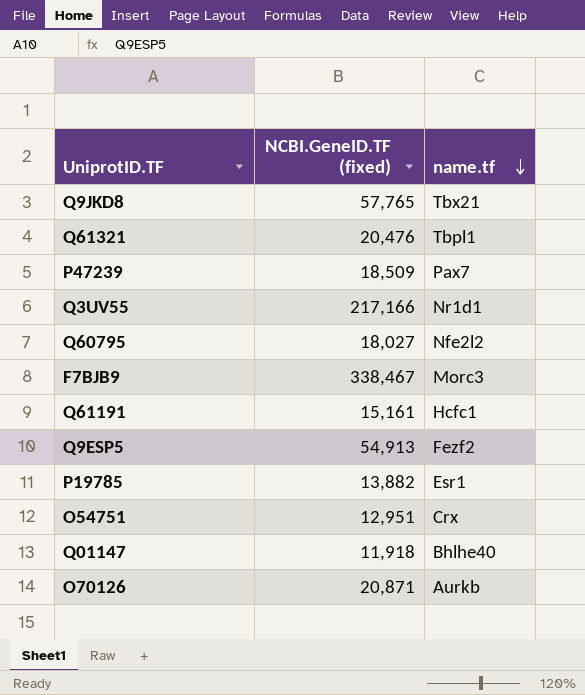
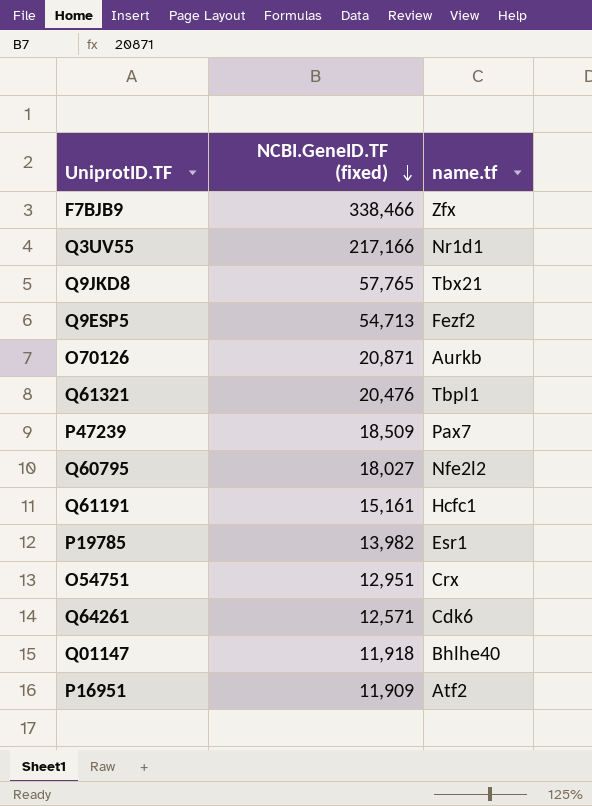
row order: name.tf descending -> NCBI.GeneID.TF (fixed) descending
F7BJB9 | NCBI.GeneID.TF (fixed): 338,467 -> 338,466
F7BJB9 | name.tf: Morc3 -> Zfx
Q9ESP5 | NCBI.GeneID.TF (fixed): 54,913 -> 54,713
P19785 | NCBI.GeneID.TF (fixed): 13,882 -> 13,982
row Q64261: none -> 12,571 | Cdk6
row P16951: none -> 11,909 | Atf2

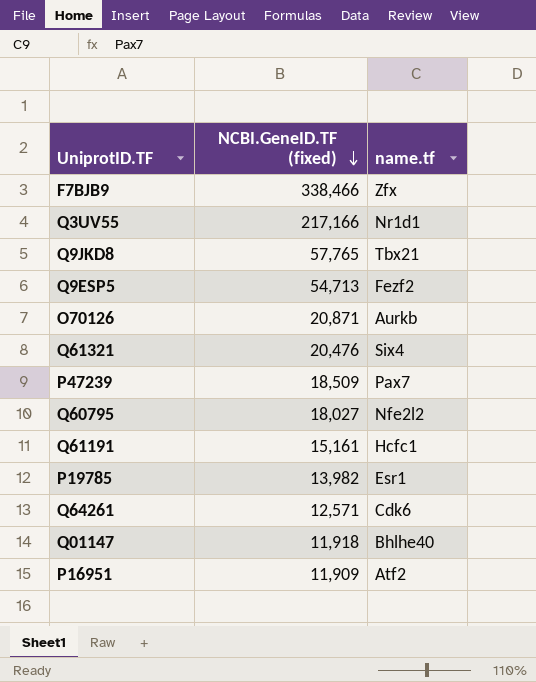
row O54751: 12,951 | Crx -> none
Q61321 | name.tf: Tbpl1 -> Six4

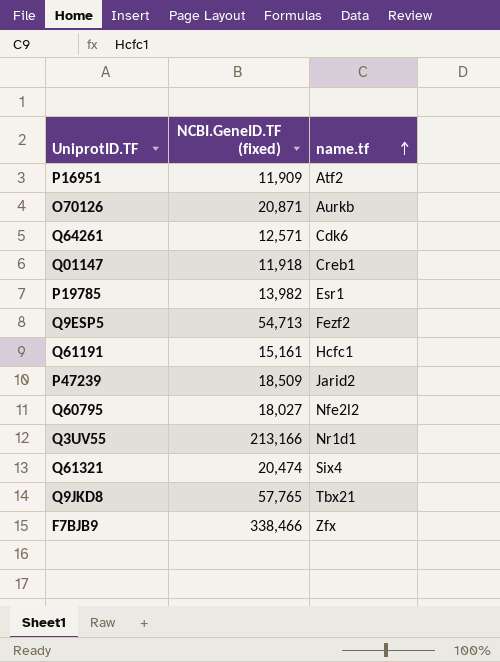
row order: NCBI.GeneID.TF (fixed) descending -> name.tf ascending
Q01147 | name.tf: Bhlhe40 -> Creb1
P47239 | name.tf: Pax7 -> Jarid2
Q3UV55 | NCBI.GeneID.TF (fixed): 217,166 -> 213,166
Q61321 | NCBI.GeneID.TF (fixed): 20,476 -> 20,474

